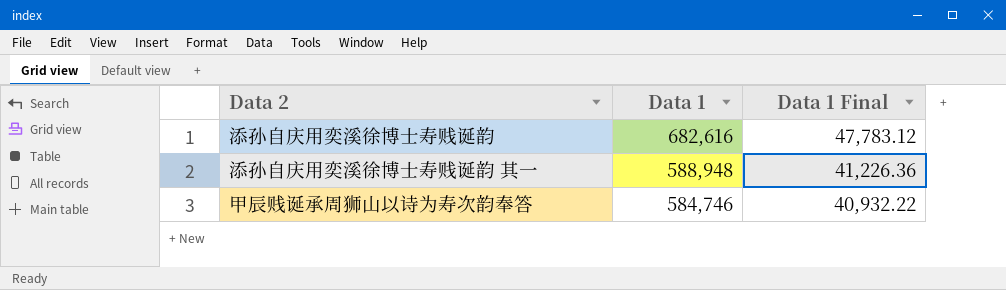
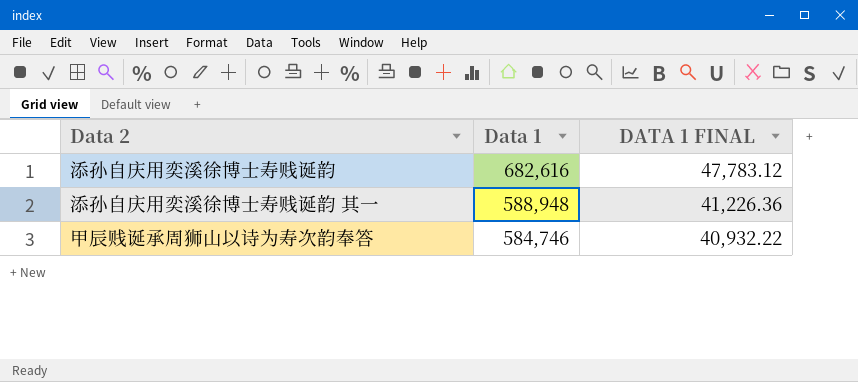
column name: Data 1 Final -> DATA 1 FINAL

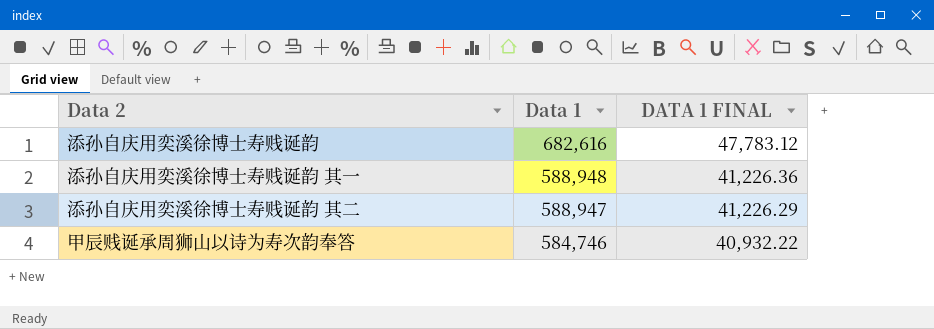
row 添孙自庆用奕溪徐博士寿贱诞韵 其二: none -> 588,947 | 41,226.29

